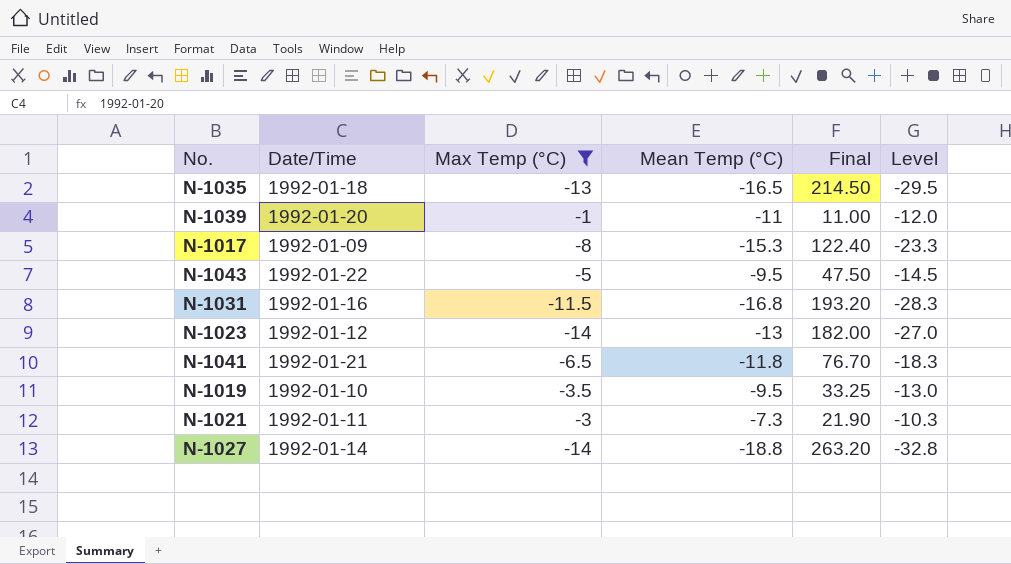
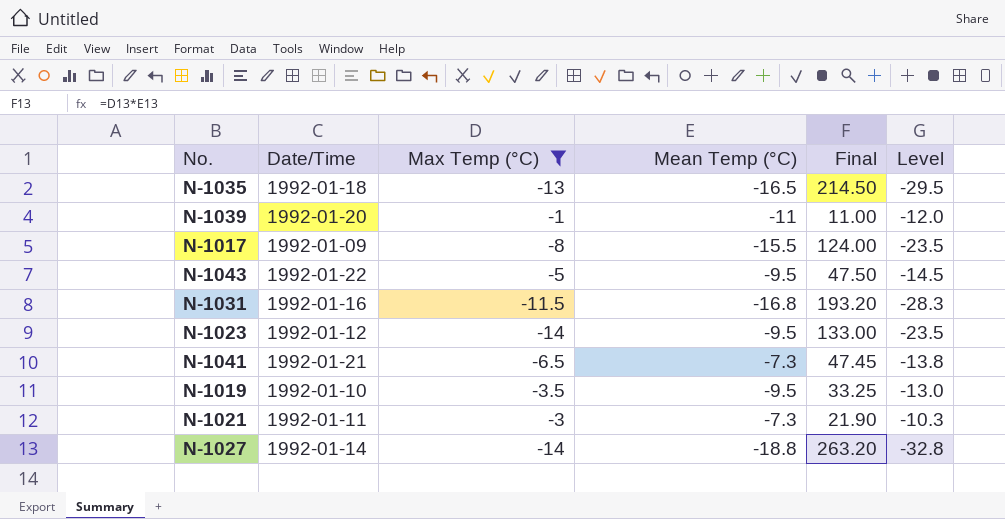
N-1017 | Mean Temp (°C): -15.3 -> -15.5
N-1017 | Final: 122.40 -> 124.00
N-1017 | Level: -23.3 -> -23.5
N-1023 | Mean Temp (°C): -13 -> -9.5
N-1023 | Final: 182.00 -> 133.00
N-1023 | Level: -27.0 -> -23.5
N-1041 | Mean Temp (°C): -11.8 -> -7.3
N-1041 | Final: 76.70 -> 47.45
N-1041 | Level: -18.3 -> -13.8

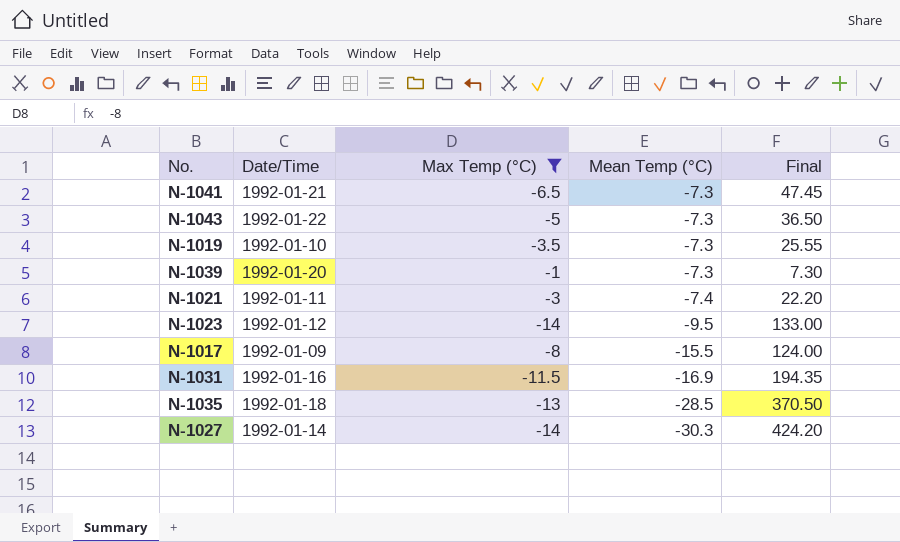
row order: none -> Mean Temp (°C) descending
column Level | formula: [Max Temp (°C)] + [Mean Temp (°C)] -> none
N-1043 | Mean Temp (°C): -9.5 -> -7.3
N-1043 | Final: 47.50 -> 36.50
N-1019 | Mean Temp (°C): -9.5 -> -7.3
N-1019 | Final: 33.25 -> 25.55
N-1039 | Mean Temp (°C): -11 -> -7.3
N-1039 | Final: 11.00 -> 7.30
N-1021 | Mean Temp (°C): -7.3 -> -7.4
N-1021 | Final: 21.90 -> 22.20
N-1031 | Mean Temp (°C): -16.8 -> -16.9
N-1031 | Final: 193.20 -> 194.35
N-1035 | Mean Temp (°C): -16.5 -> -28.5
N-1035 | Final: 214.50 -> 370.50
N-1027 | Mean Temp (°C): -18.8 -> -30.3
N-1027 | Final: 263.20 -> 424.20

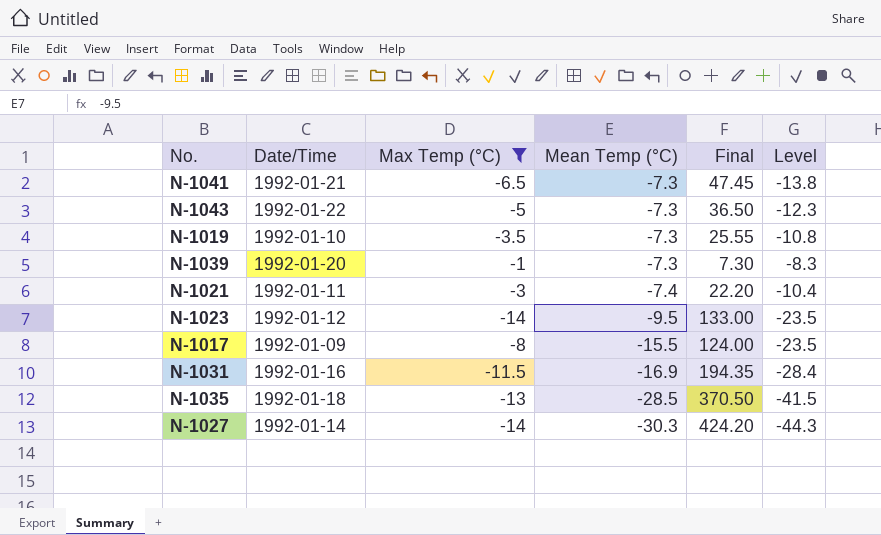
column Level | formula: none -> [Max Temp (°C)] + [Mean Temp (°C)]

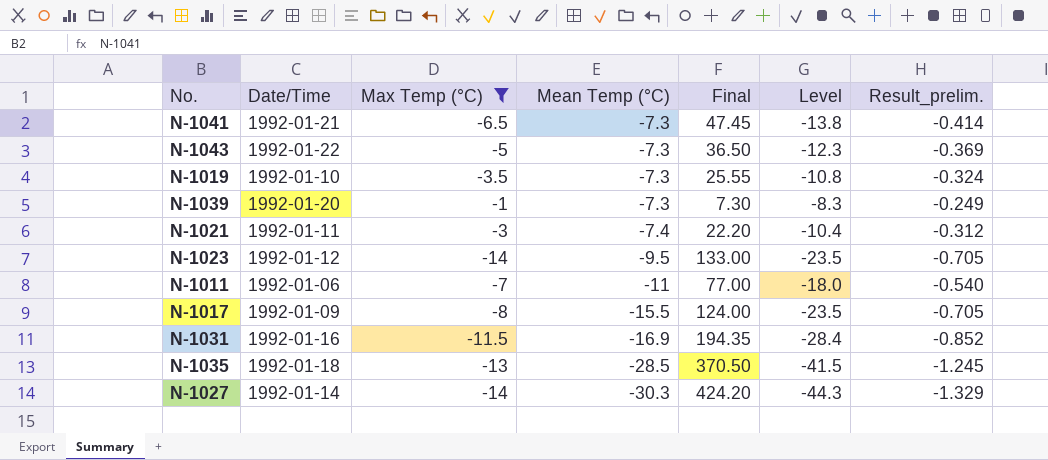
column Result_prelim. | formula: none -> [Level] * 0.03
row N-1011: none -> 1992-01-06 | -7 | -11 | 77.00 | -18.0 | -0.540

